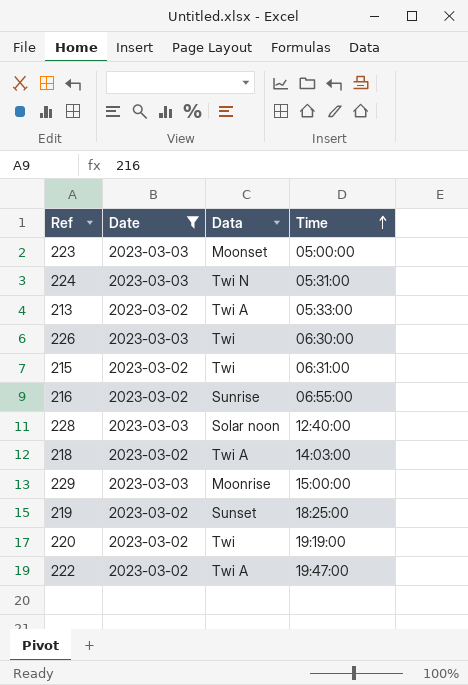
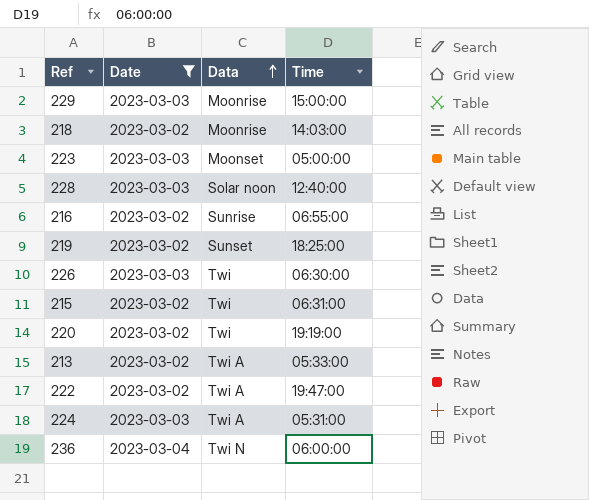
row order: Time ascending -> Data ascending
218 | Data: Twi A -> Moonrise
224 | Data: Twi N -> Twi A
row 236: none -> 2023-03-04 | Twi N | 06:00:00

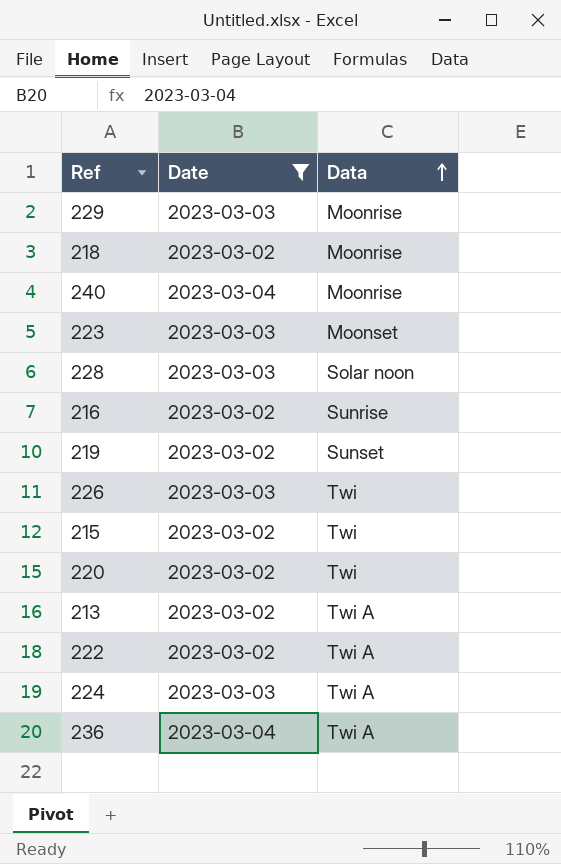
column Time | position: 4 -> none
row 240: none -> 2023-03-04 | Moonrise
236 | Data: Twi N -> Twi A

